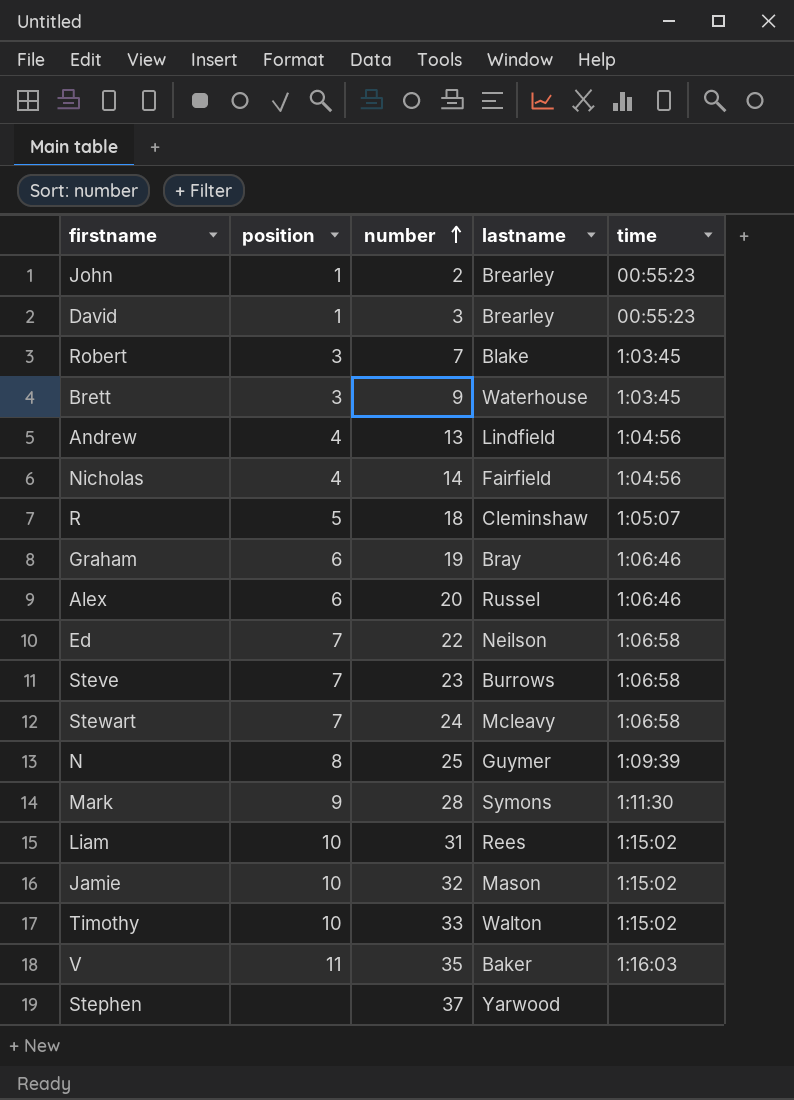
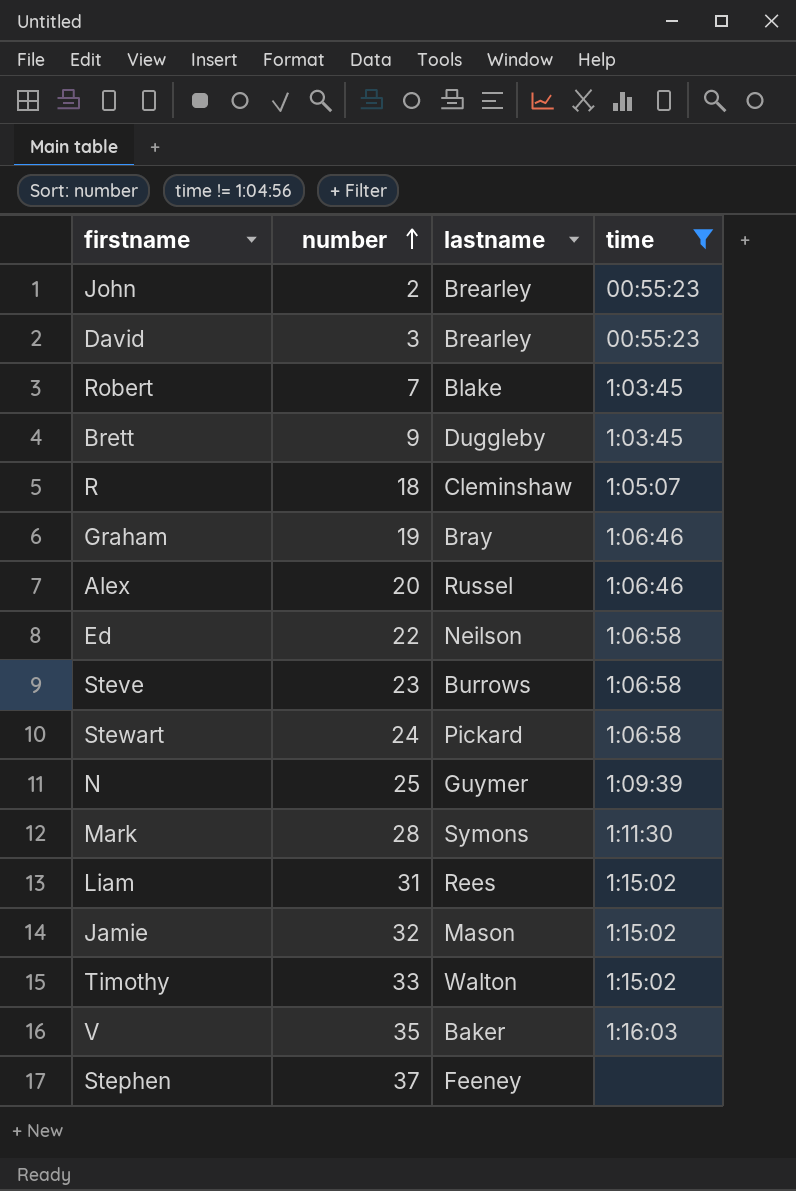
filter: none -> time != 1:04:56
column position | position: 2 -> none
Brett | lastname: Waterhouse -> Duggleby
Stewart | lastname: Mcleavy -> Pickard
Stephen | lastname: Yarwood -> Feeney

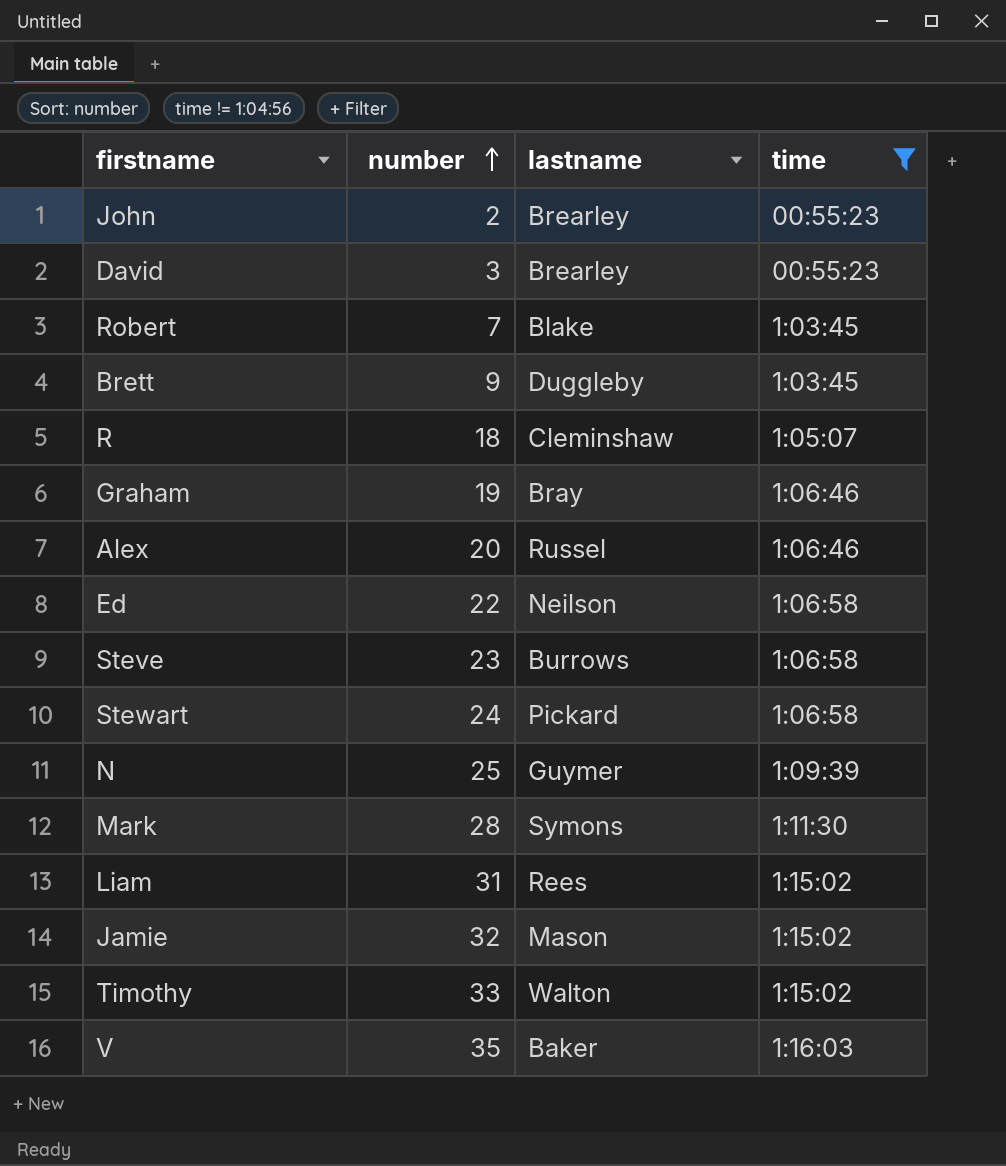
row Stephen: 37 | Feeney | none -> none

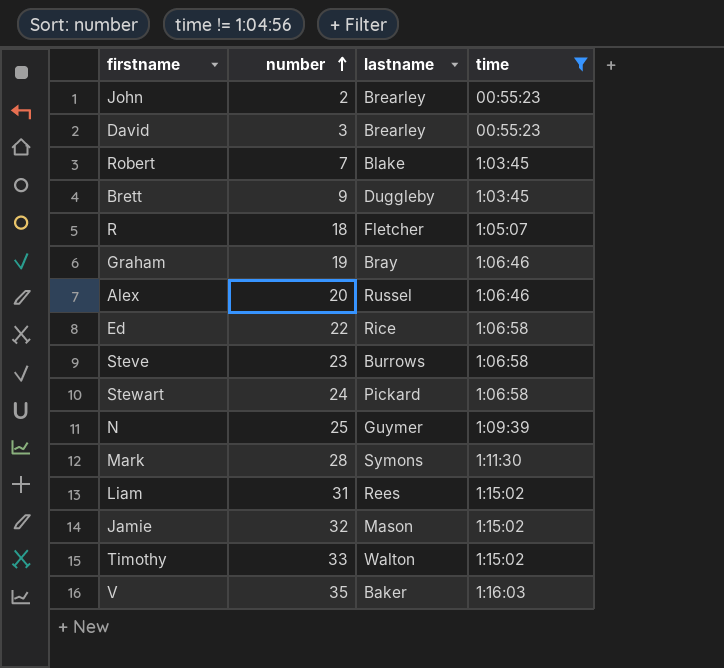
R | lastname: Cleminshaw -> Fletcher
Ed | lastname: Neilson -> Rice

